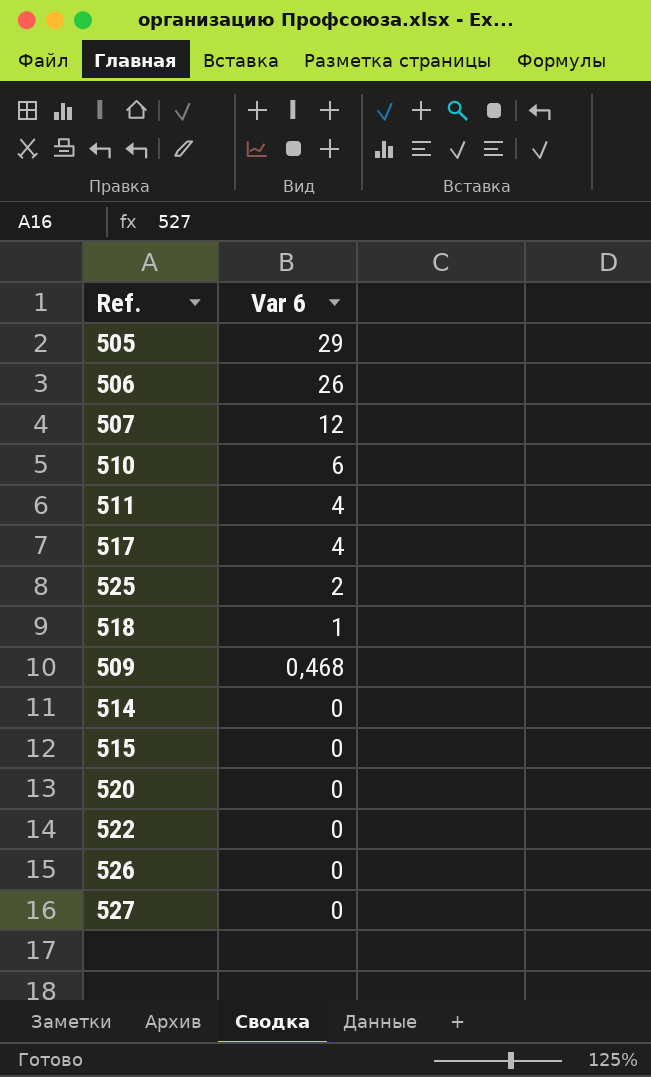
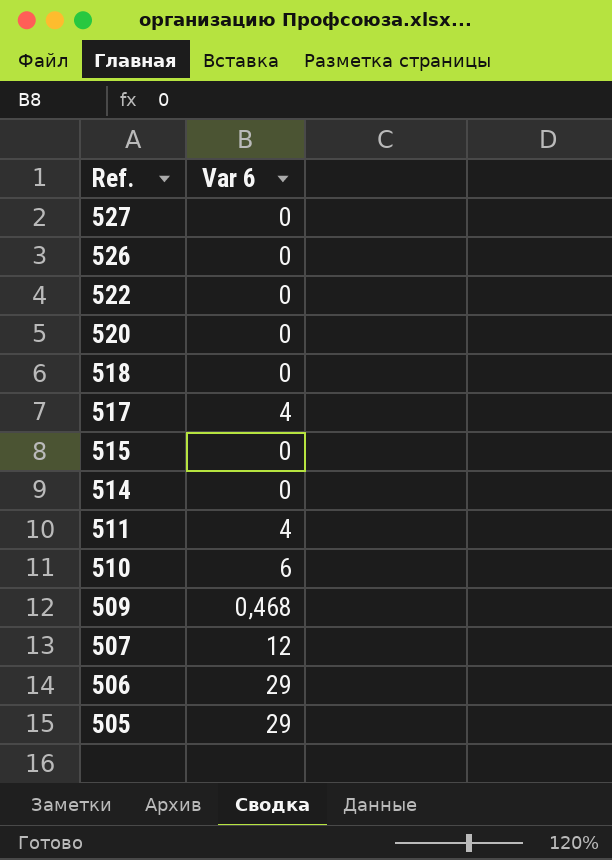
row order: Var 6 descending -> Ref. descending
row 525: 2 -> none
518 | Var 6: 1 -> 0
506 | Var 6: 26 -> 29

